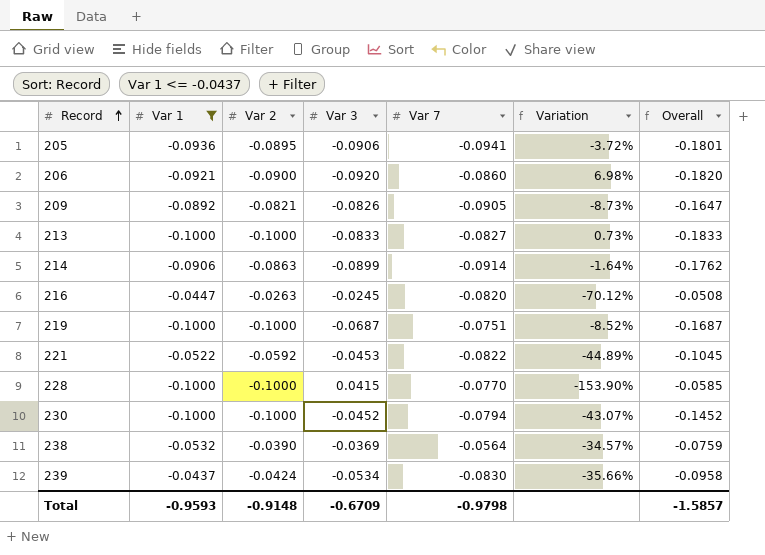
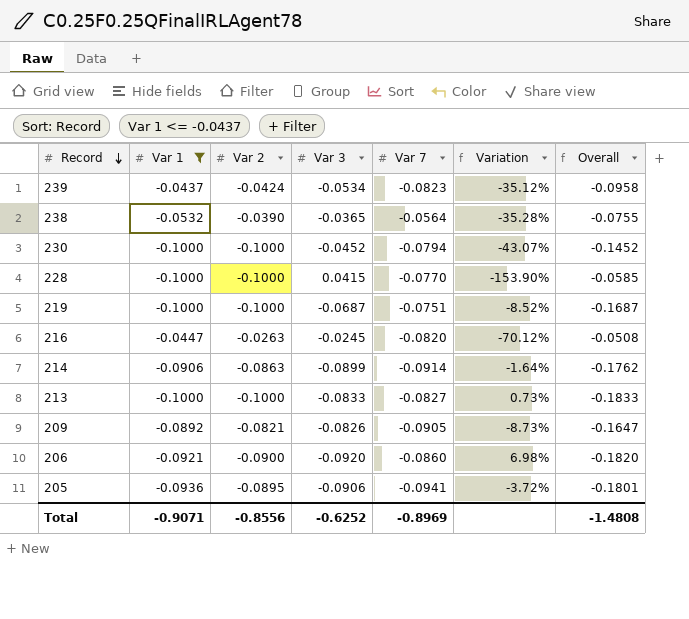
row order: Record ascending -> Record descending
row 221: -0.0522 | -0.0592 | -0.0453 | -0.0822 | -44.89% | -0.1045 -> none
239 | Var 7: -0.0830 -> -0.0823
239 | Variation: -35.66% -> -35.12%
238 | Var 3: -0.0369 -> -0.0365
238 | Variation: -34.57% -> -35.28%
238 | Overall: -0.0759 -> -0.0755
Total | Var 1: -0.9593 -> -0.9071
Total | Var 2: -0.9148 -> -0.8556
Total | Var 3: -0.6709 -> -0.6252
Total | Var 7: -0.9798 -> -0.8969
Total | Overall: -1.5857 -> -1.4808

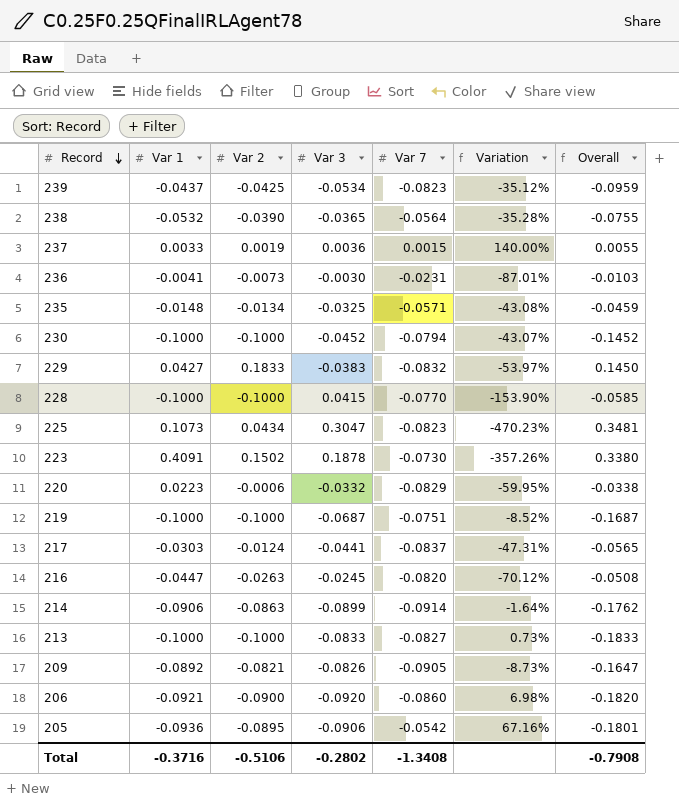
filter: Var 1 <= -0.0437 -> none
239 | Var 2: -0.0424 -> -0.0425
239 | Overall: -0.0958 -> -0.0959
205 | Var 7: -0.0941 -> -0.0542
205 | Variation: -3.72% -> 67.16%
Total | Var 1: -0.9071 -> -0.3716
Total | Var 2: -0.8556 -> -0.5106
Total | Var 3: -0.6252 -> -0.2802
Total | Var 7: -0.8969 -> -1.3408
Total | Overall: -1.4808 -> -0.7908

